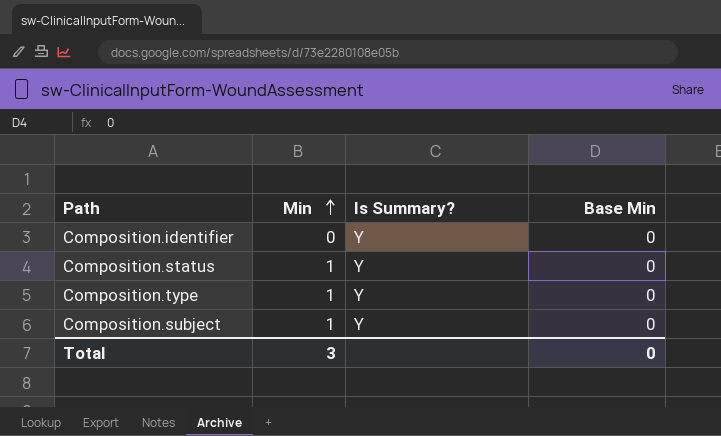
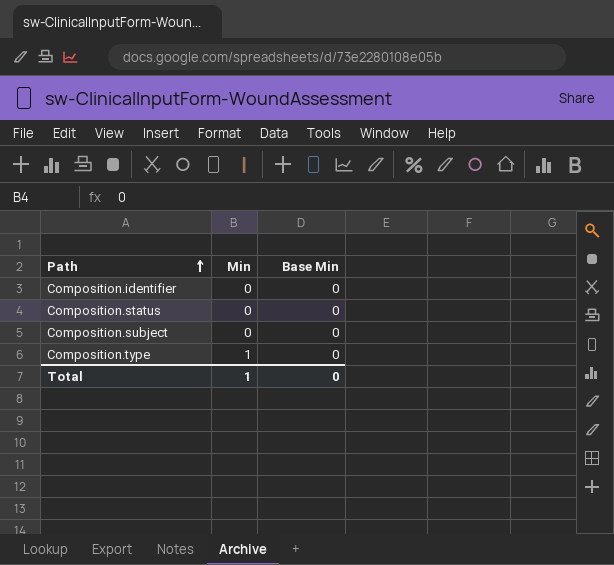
row order: Min ascending -> Path ascending
column Is Summary? | position: 3 -> none
Composition.status | Min: 1 -> 0
Composition.subject | Min: 1 -> 0
Total | Min: 3 -> 1

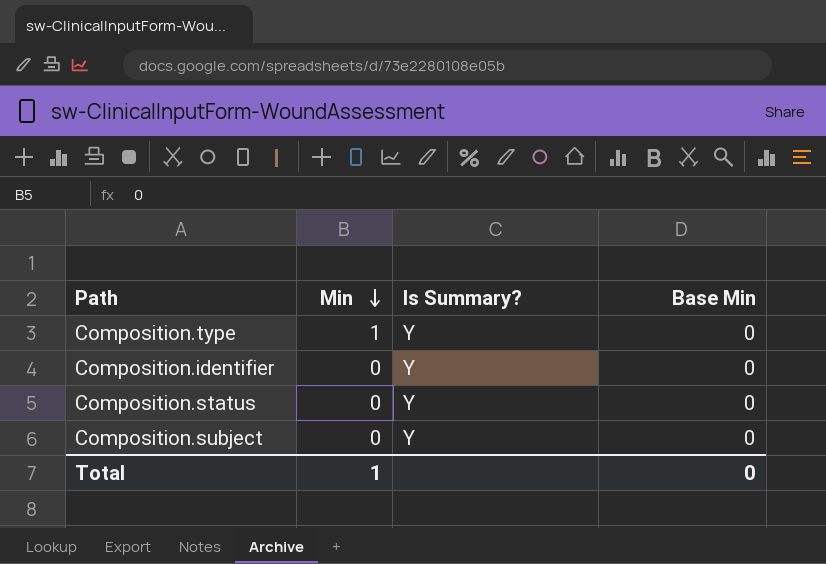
row order: Path ascending -> Min descending
column Is Summary? | position: none -> 3

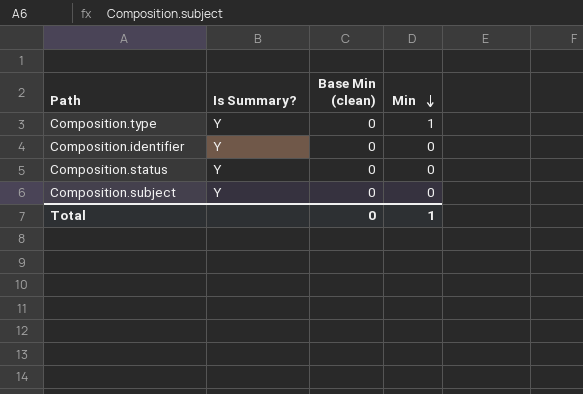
column name: Base Min -> Base Min (clean)
column Min | position: 2 -> 4

